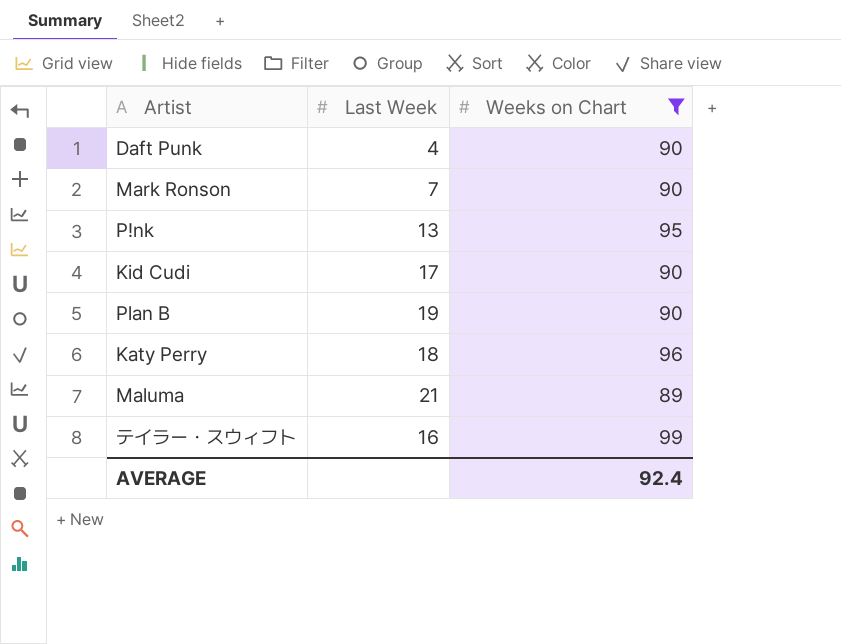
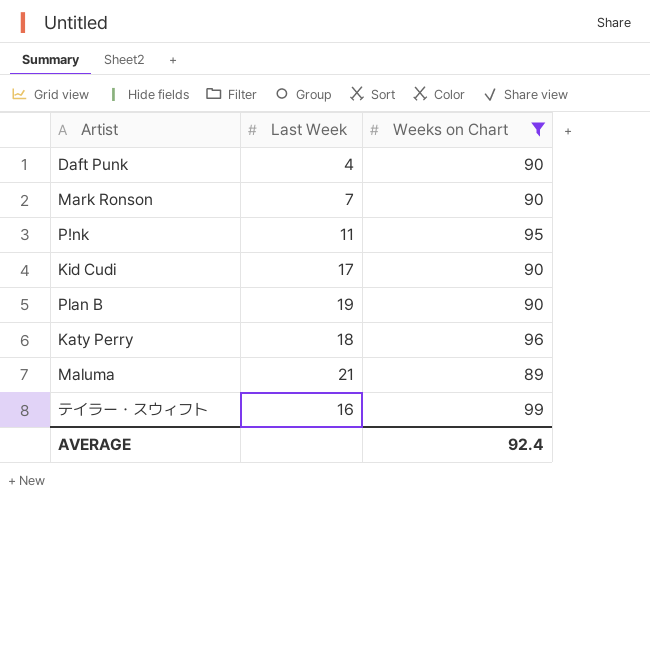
P!nk | Last Week: 13 -> 11

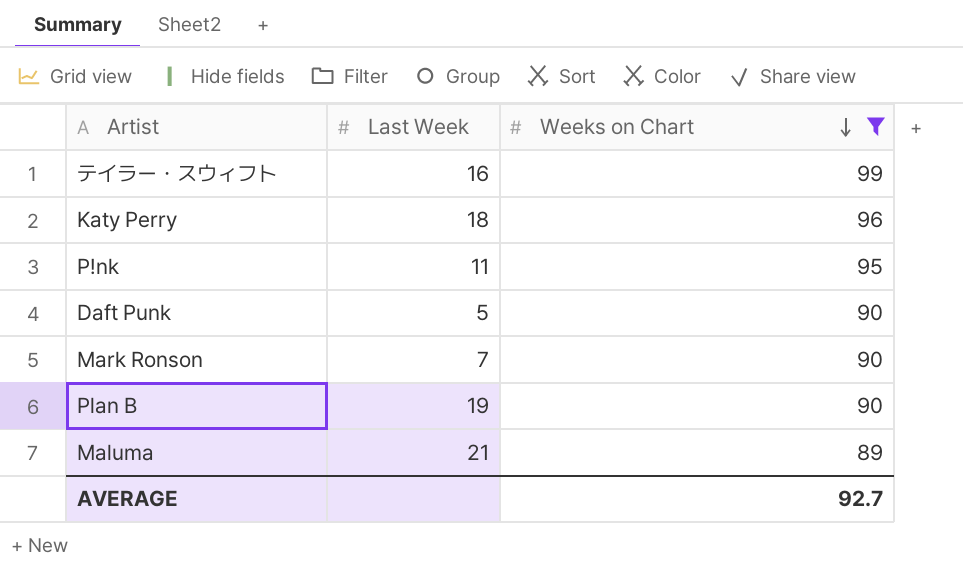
row order: none -> Weeks on Chart descending
row Kid Cudi: 17 | 90 -> none
Daft Punk | Last Week: 4 -> 5
AVERAGE | Weeks on Chart: 92.4 -> 92.7

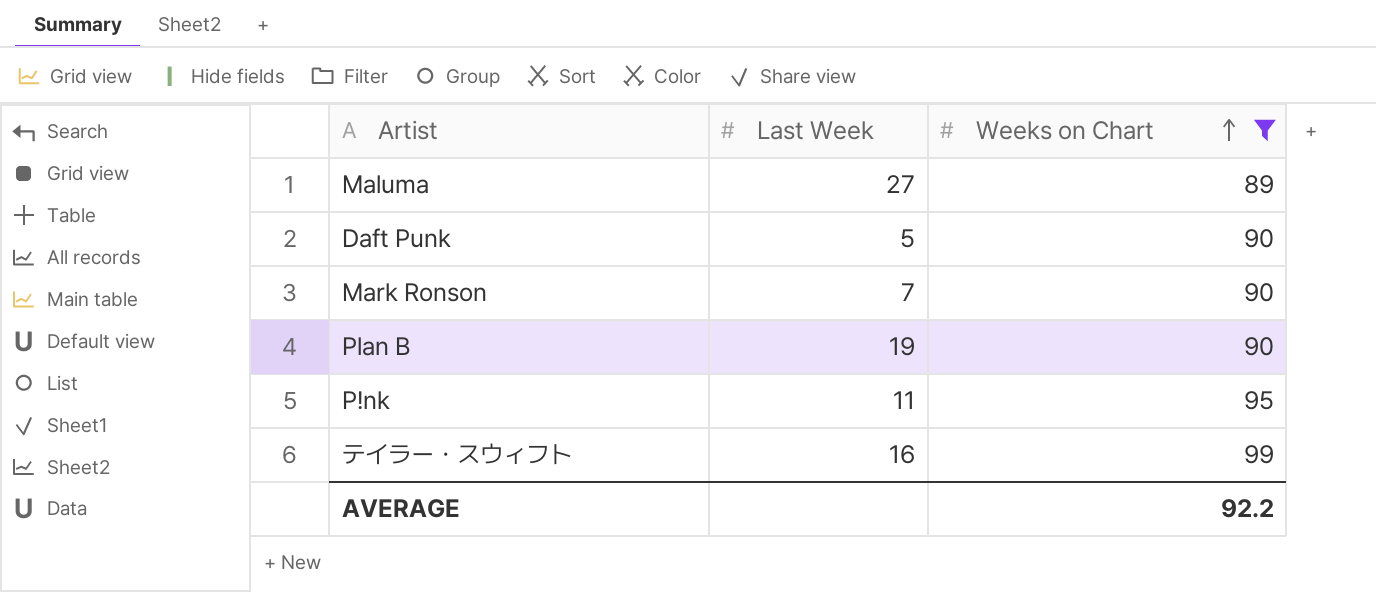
row order: Weeks on Chart descending -> Weeks on Chart ascending
row Katy Perry: 18 | 96 -> none
Maluma | Last Week: 21 -> 27
AVERAGE | Weeks on Chart: 92.7 -> 92.2

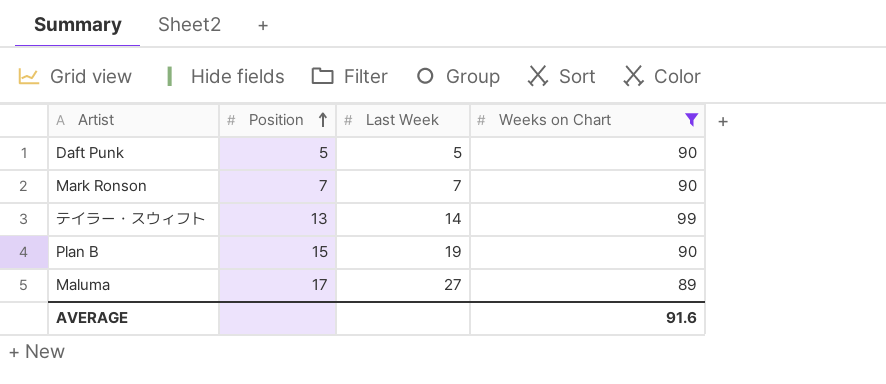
row order: Weeks on Chart ascending -> Position ascending
column Position | position: none -> 2
row P!nk: 11 | 95 -> none
テイラー・スウィフト | Last Week: 16 -> 14
AVERAGE | Weeks on Chart: 92.2 -> 91.6

